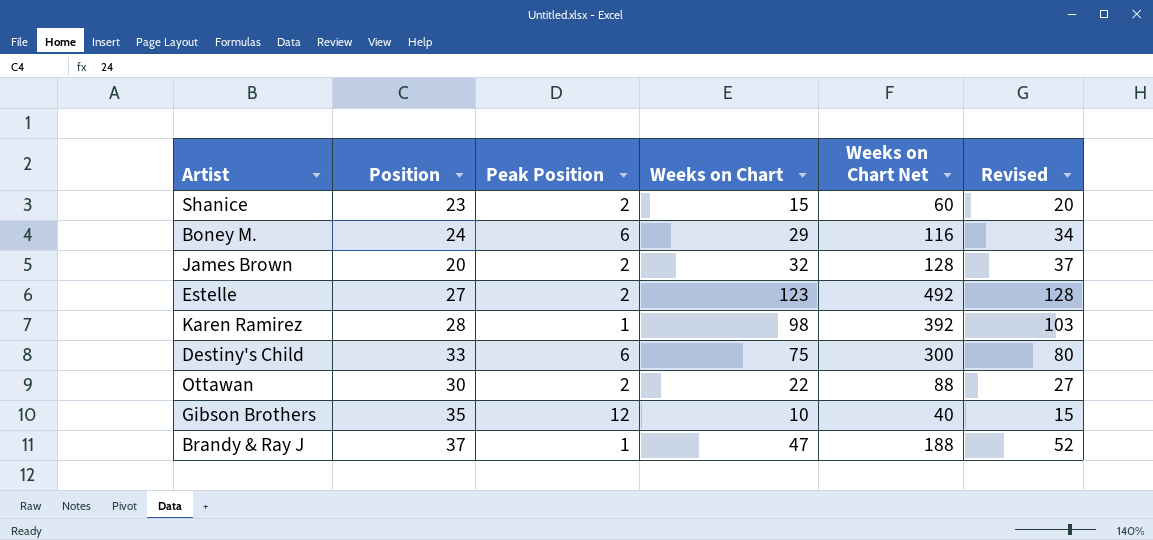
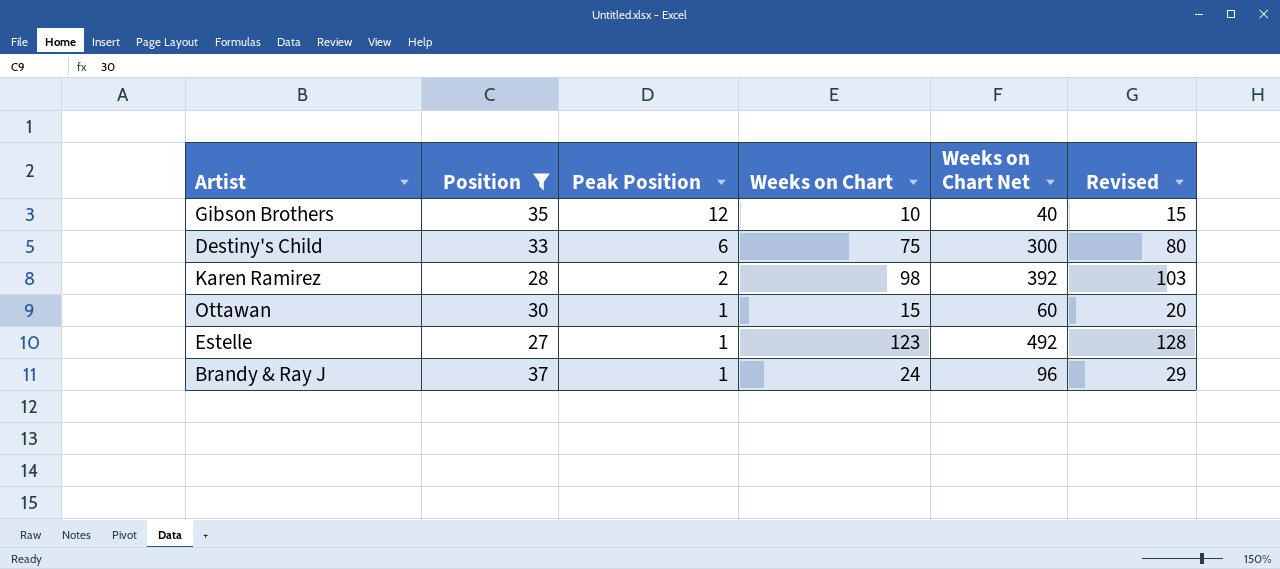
filter: none -> Position >= 27
row order: none -> Peak Position descending
Karen Ramirez | Peak Position: 1 -> 2
Ottawan | Peak Position: 2 -> 1
Ottawan | Weeks on Chart: 22 -> 15
Ottawan | Weeks on Chart Net: 88 -> 60
Ottawan | Revised: 27 -> 20
Estelle | Peak Position: 2 -> 1
Brandy & Ray J | Weeks on Chart: 47 -> 24
Brandy & Ray J | Weeks on Chart Net: 188 -> 96
Brandy & Ray J | Revised: 52 -> 29

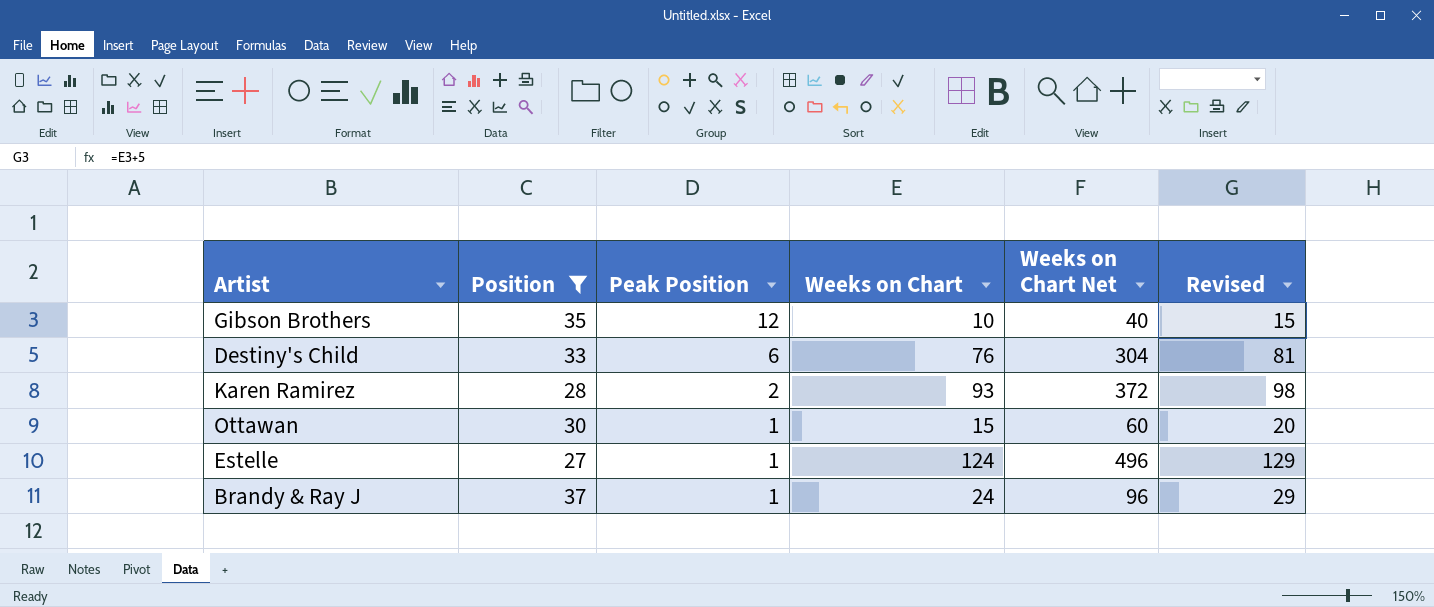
Destiny's Child | Weeks on Chart: 75 -> 76
Destiny's Child | Weeks on Chart Net: 300 -> 304
Destiny's Child | Revised: 80 -> 81
Karen Ramirez | Weeks on Chart: 98 -> 93
Karen Ramirez | Weeks on Chart Net: 392 -> 372
Karen Ramirez | Revised: 103 -> 98
Estelle | Weeks on Chart: 123 -> 124
Estelle | Weeks on Chart Net: 492 -> 496
Estelle | Revised: 128 -> 129

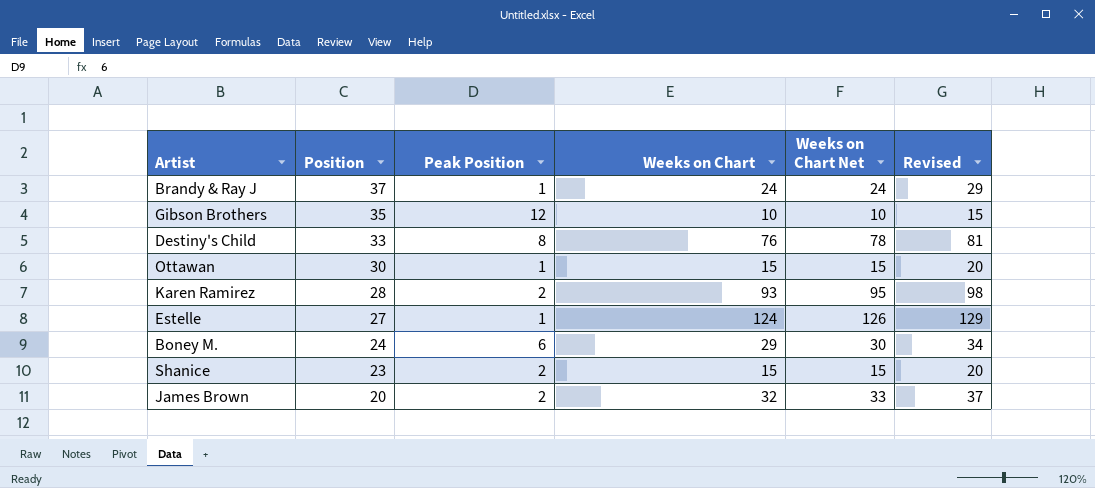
filter: Position >= 27 -> none
row order: Peak Position descending -> Position descending
column Weeks on Chart Net | formula: [Weeks on Chart] * 4 -> [Weeks on Chart] * 1.02
Destiny's Child | Peak Position: 6 -> 8

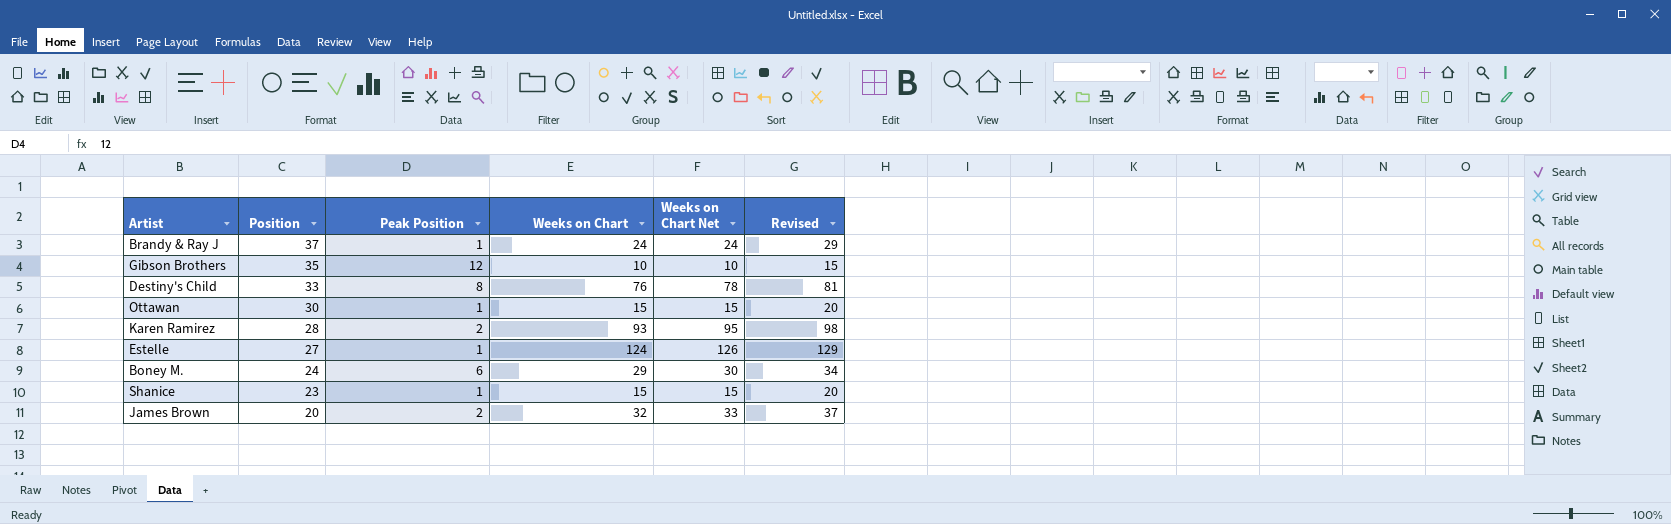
Shanice | Peak Position: 2 -> 1

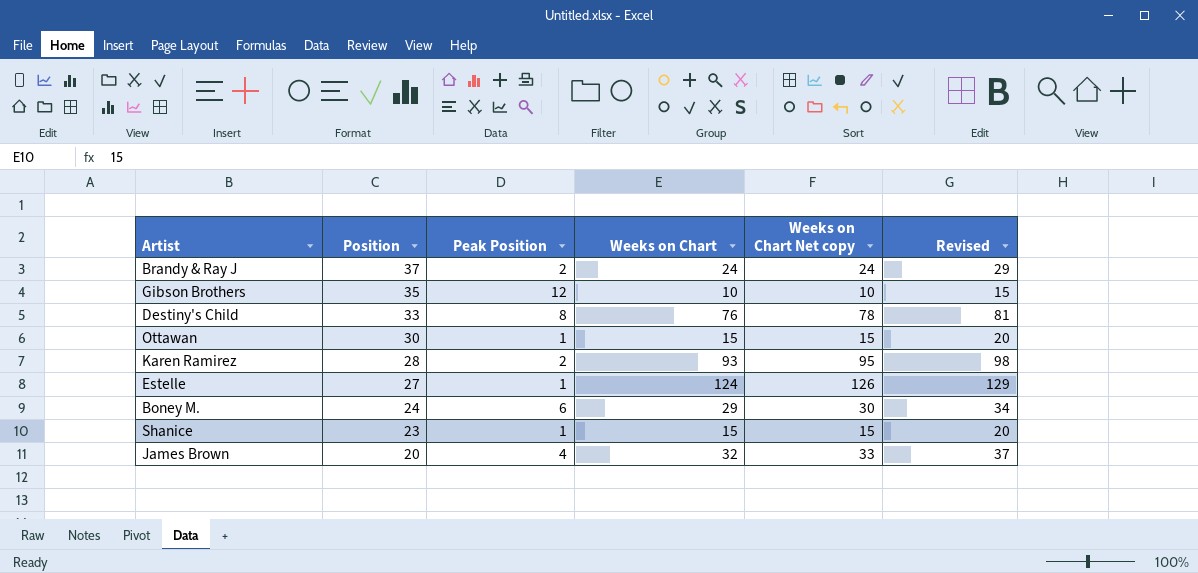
column name: Weeks on Chart Net -> Weeks on Chart Net copy
Brandy & Ray J | Peak Position: 1 -> 2
James Brown | Peak Position: 2 -> 4

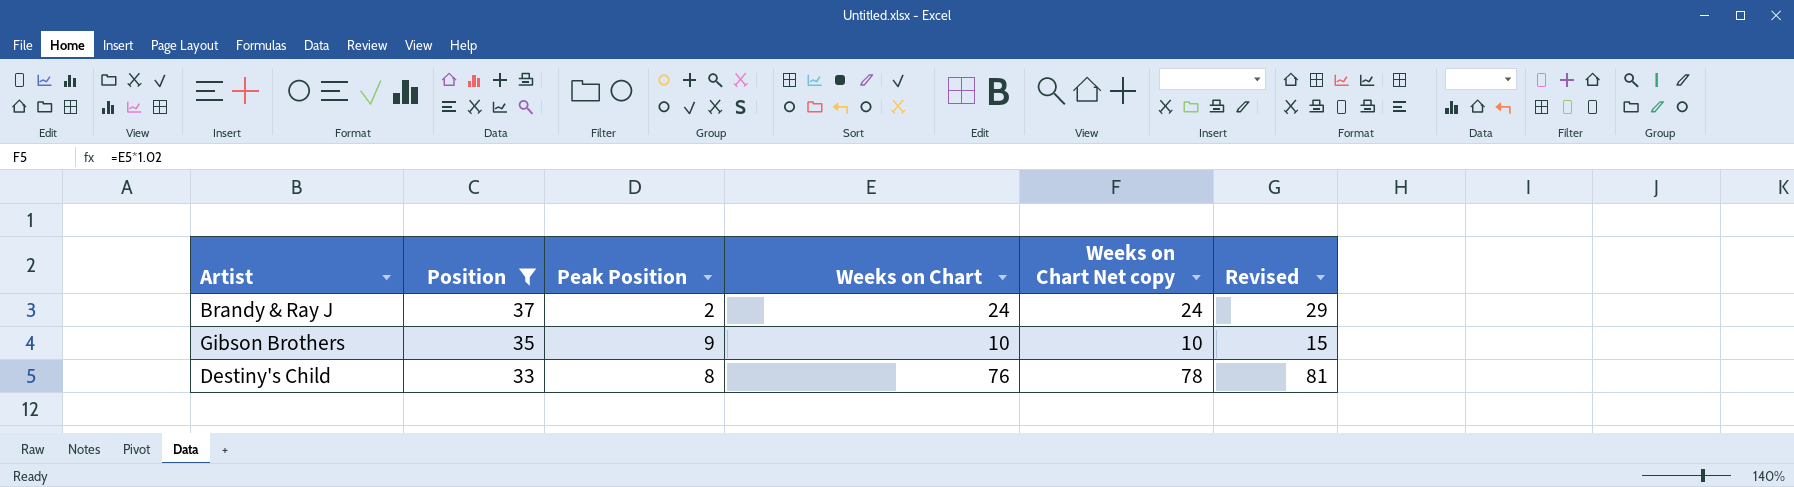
filter: none -> Position >= 33
Gibson Brothers | Peak Position: 12 -> 9

